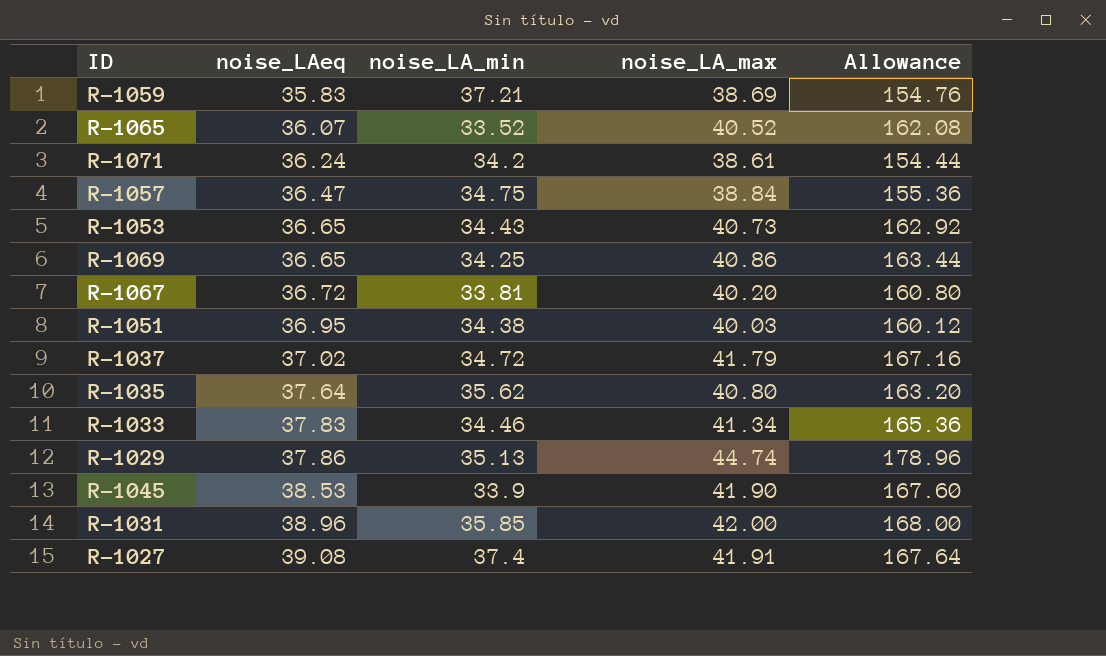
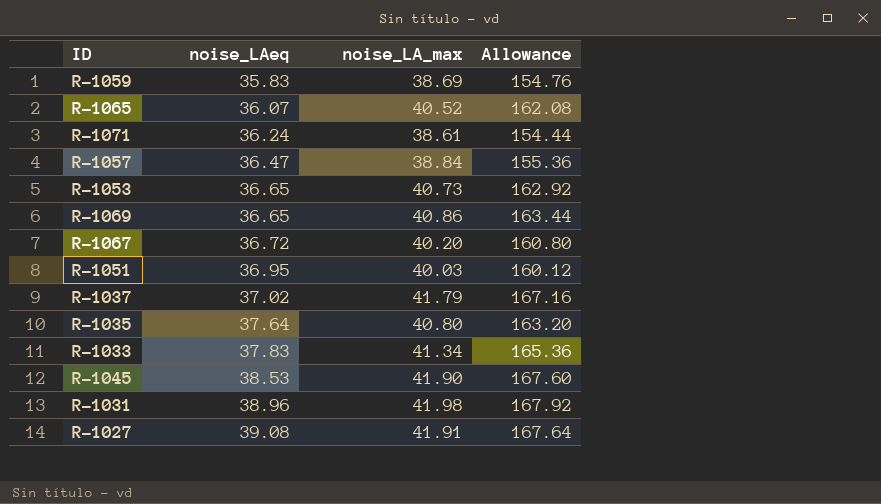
column noise_LA_min | position: 3 -> none
row R-1029: 37.86 | 35.13 | 44.74 | 178.96 -> none
R-1031 | noise_LA_max: 42.00 -> 41.98
R-1031 | Allowance: 168.00 -> 167.92

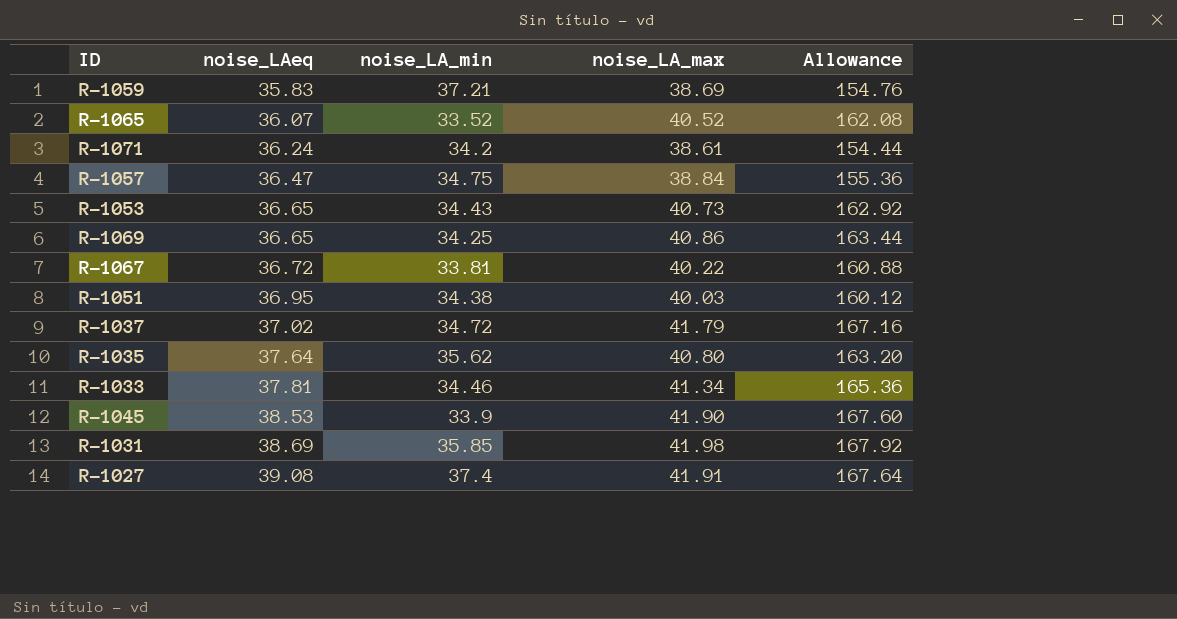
column noise_LA_min | position: none -> 3
R-1067 | noise_LA_max: 40.20 -> 40.22
R-1067 | Allowance: 160.80 -> 160.88
R-1033 | noise_LAeq: 37.83 -> 37.81
R-1031 | noise_LAeq: 38.96 -> 38.69

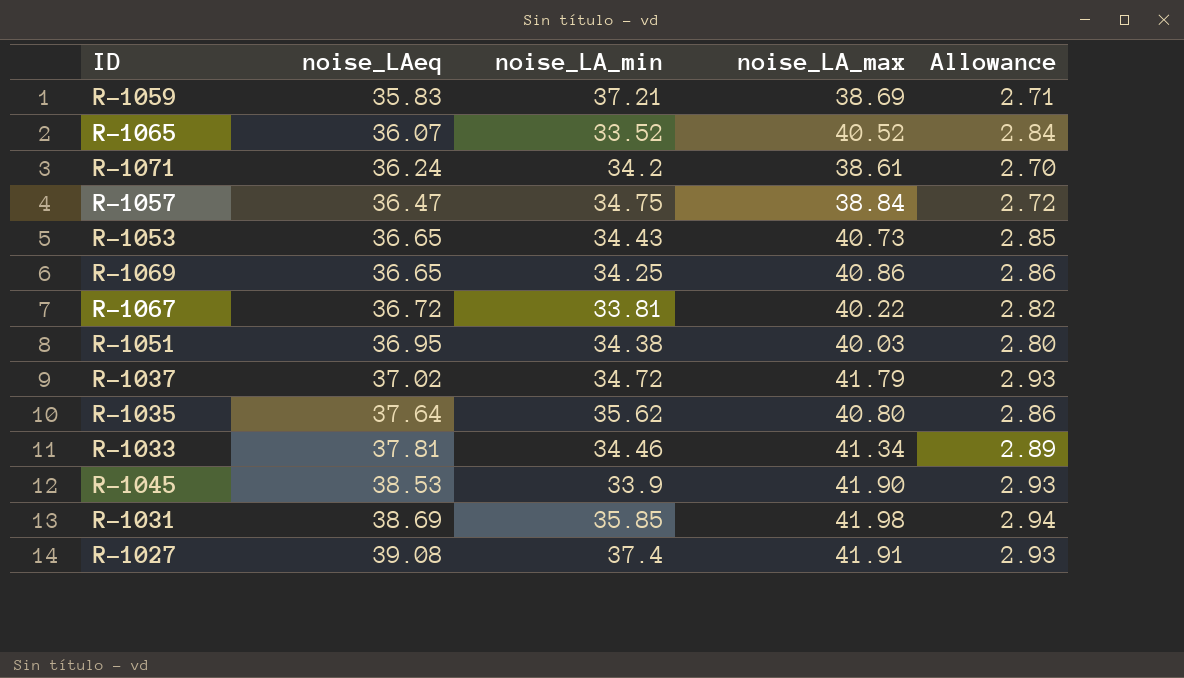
column Allowance | formula: [noise_LA_max] * 4 -> [noise_LA_max] * 0.07

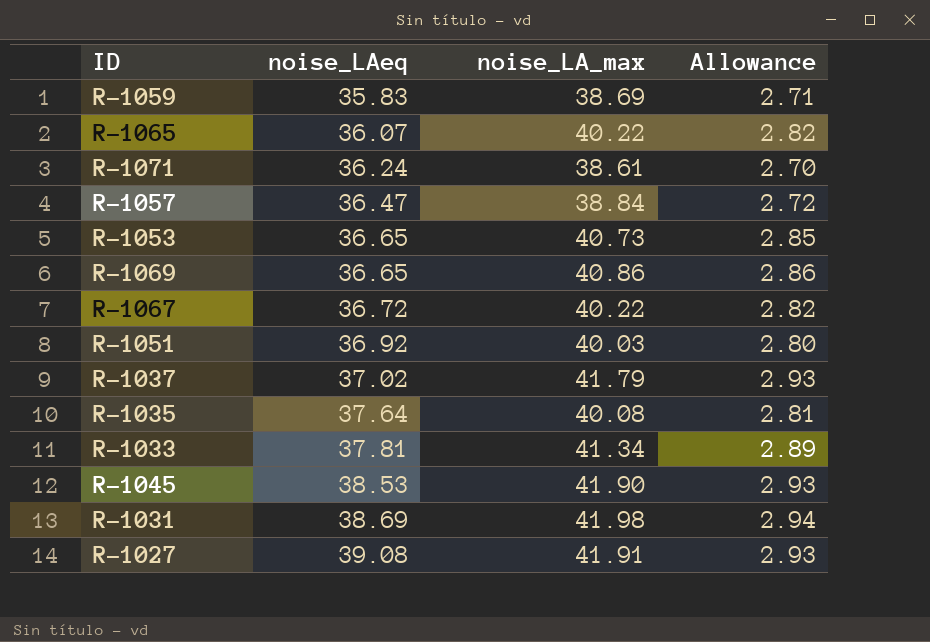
column noise_LA_min | position: 3 -> none
R-1065 | noise_LA_max: 40.52 -> 40.22
R-1065 | Allowance: 2.84 -> 2.82
R-1051 | noise_LAeq: 36.95 -> 36.92
R-1035 | noise_LA_max: 40.80 -> 40.08
R-1035 | Allowance: 2.86 -> 2.81

